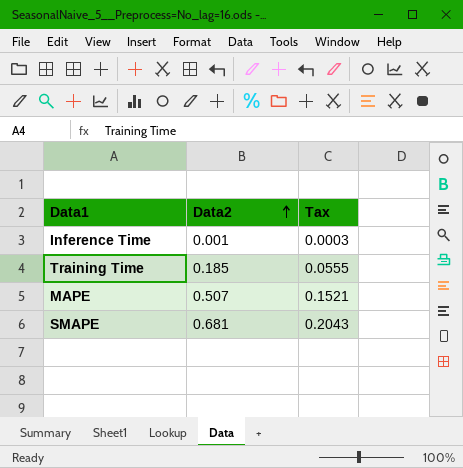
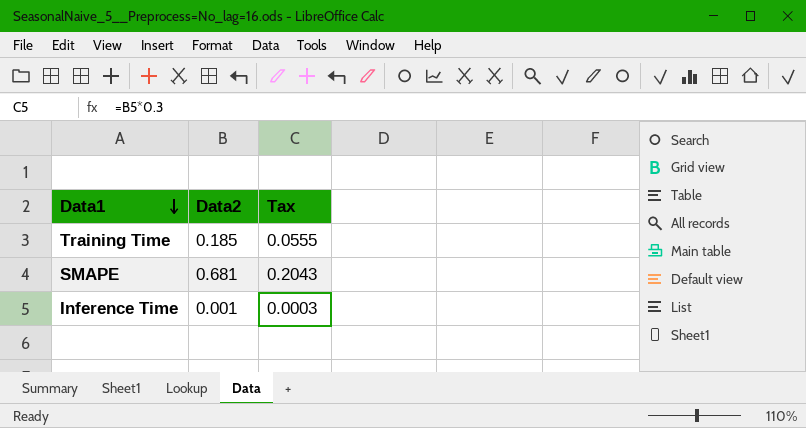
row order: Data2 ascending -> Data1 descending
row MAPE: 0.507 | 0.1521 -> none

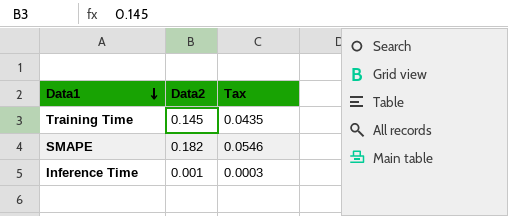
Training Time | Data2: 0.185 -> 0.145
Training Time | Tax: 0.0555 -> 0.0435
SMAPE | Data2: 0.681 -> 0.182
SMAPE | Tax: 0.2043 -> 0.0546

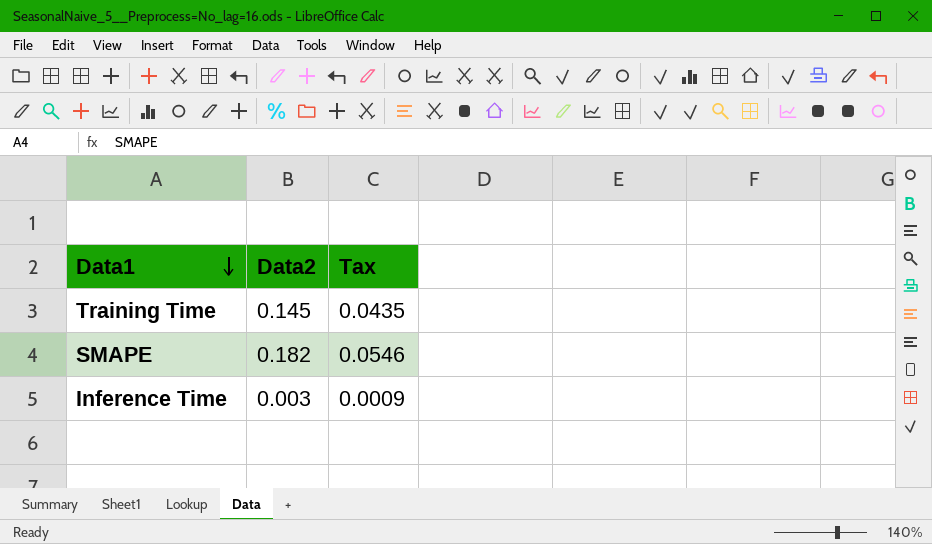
Inference Time | Data2: 0.001 -> 0.003
Inference Time | Tax: 0.0003 -> 0.0009

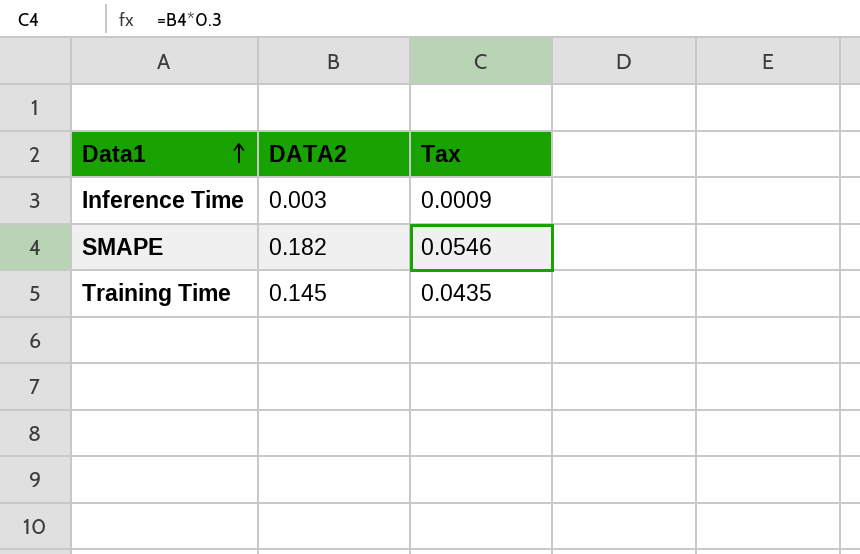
row order: Data1 descending -> Data1 ascending
column name: Data2 -> DATA2

